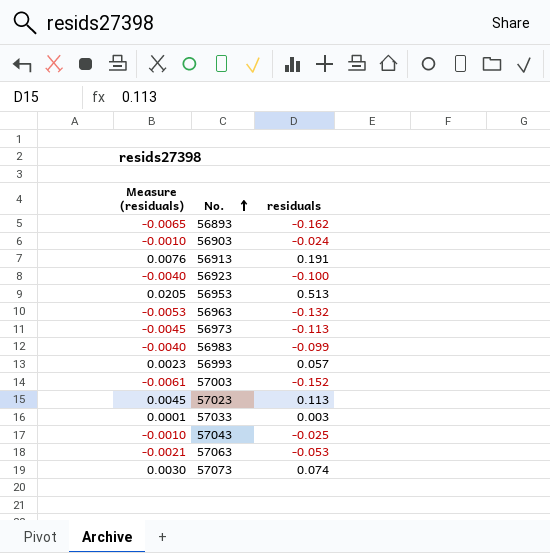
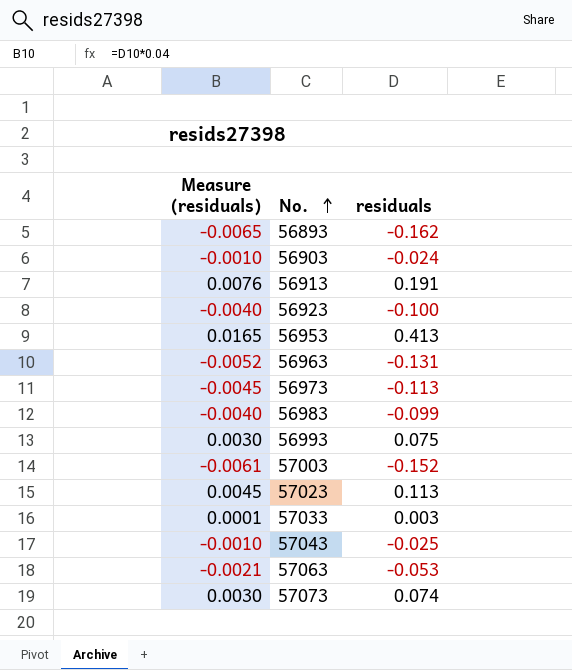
56953 | Measure (residuals): 0.0205 -> 0.0165
56953 | residuals: 0.513 -> 0.413
56963 | Measure (residuals): -0.0053 -> -0.0052
56963 | residuals: -0.132 -> -0.131
56993 | Measure (residuals): 0.0023 -> 0.0030
56993 | residuals: 0.057 -> 0.075

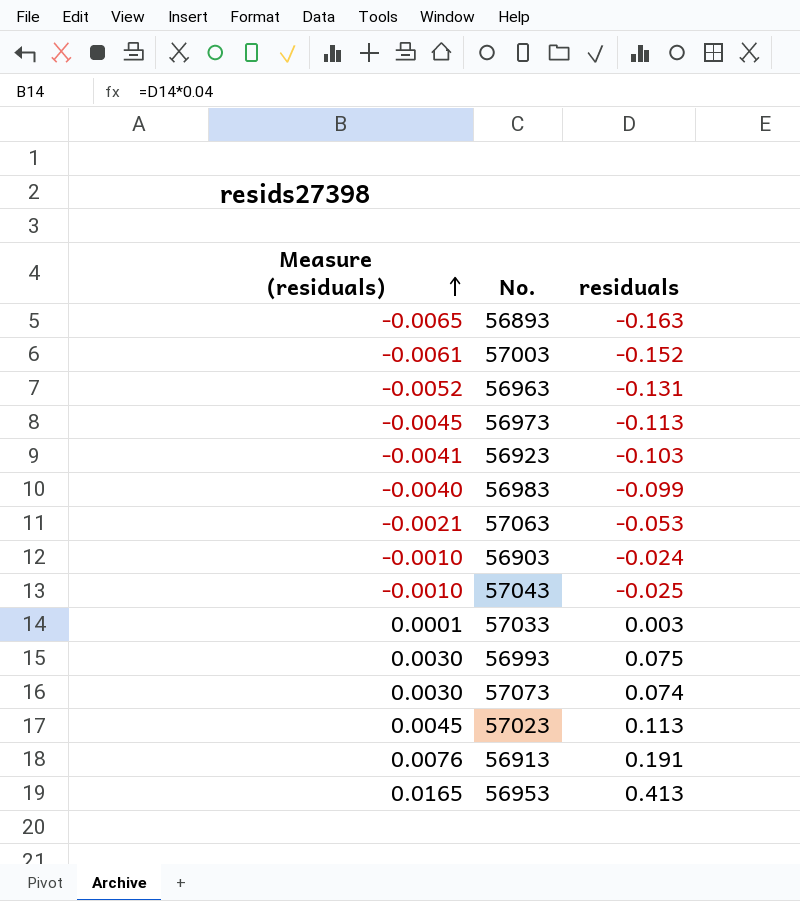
row order: No. ascending -> Measure (residuals) ascending
56893 | residuals: -0.162 -> -0.163
56923 | Measure (residuals): -0.0040 -> -0.0041
56923 | residuals: -0.100 -> -0.103

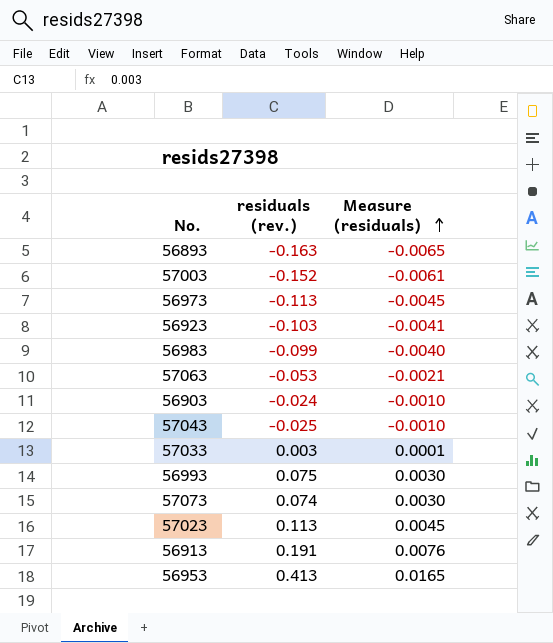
column name: residuals -> residuals (rev.)
column Measure (residuals) | position: 1 -> 3
row 56963: -0.0052 | -0.131 -> none

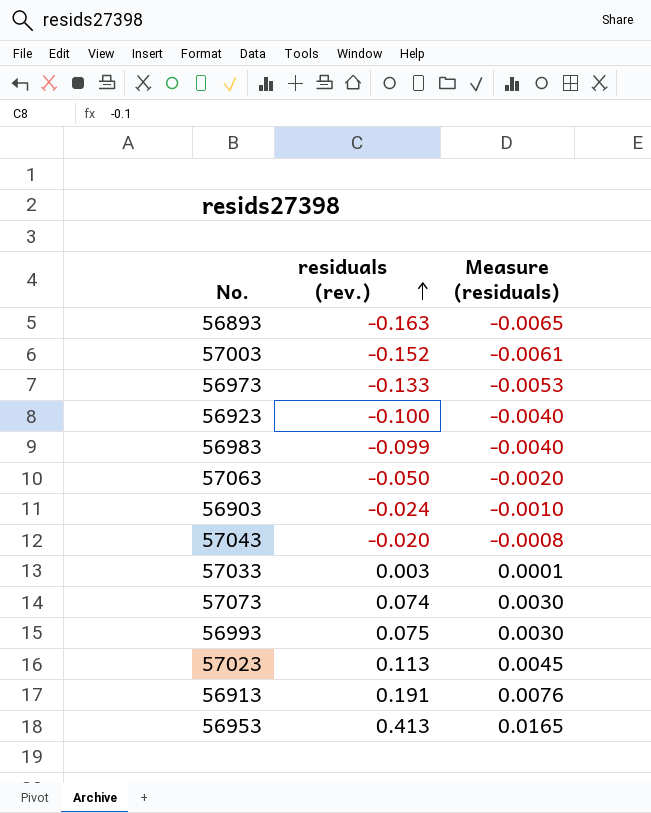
row order: Measure (residuals) ascending -> residuals (rev.) ascending
56973 | residuals (rev.): -0.113 -> -0.133
56973 | Measure (residuals): -0.0045 -> -0.0053
56923 | residuals (rev.): -0.103 -> -0.100
56923 | Measure (residuals): -0.0041 -> -0.0040
57063 | residuals (rev.): -0.053 -> -0.050
57063 | Measure (residuals): -0.0021 -> -0.0020
57043 | residuals (rev.): -0.025 -> -0.020
57043 | Measure (residuals): -0.0010 -> -0.0008

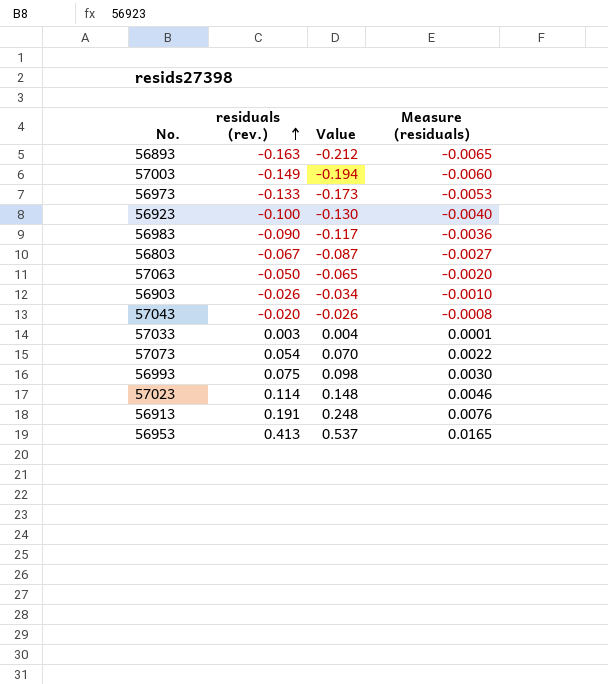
column Value | formula: none -> [residuals (rev.)] * 1.3
57003 | residuals (rev.): -0.152 -> -0.149
57003 | Measure (residuals): -0.0061 -> -0.0060
56983 | residuals (rev.): -0.099 -> -0.090
56983 | Measure (residuals): -0.0040 -> -0.0036
row 56803: none -> -0.067 | -0.087 | -0.0027
56903 | residuals (rev.): -0.024 -> -0.026
57073 | residuals (rev.): 0.074 -> 0.054
57073 | Measure (residuals): 0.0030 -> 0.0022
57023 | residuals (rev.): 0.113 -> 0.114
57023 | Measure (residuals): 0.0045 -> 0.0046

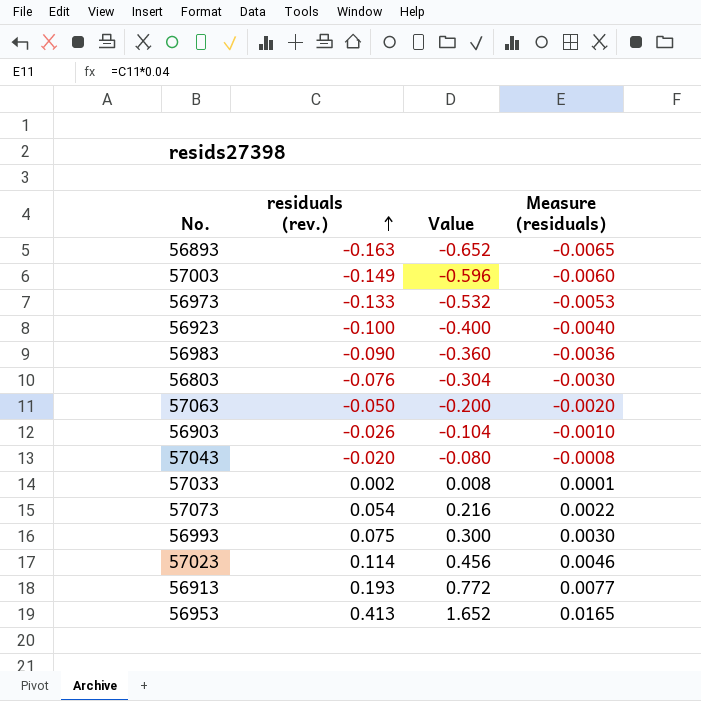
column Value | formula: [residuals (rev.)] * 1.3 -> [residuals (rev.)] * 4
56803 | residuals (rev.): -0.067 -> -0.076
56803 | Measure (residuals): -0.0027 -> -0.0030
57033 | residuals (rev.): 0.003 -> 0.002
56913 | residuals (rev.): 0.191 -> 0.193
56913 | Measure (residuals): 0.0076 -> 0.0077

